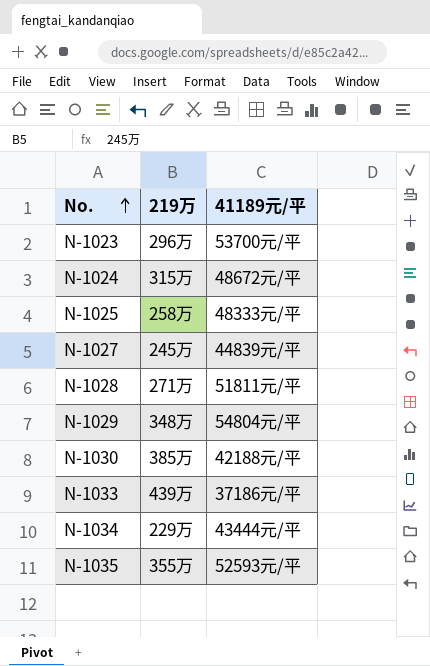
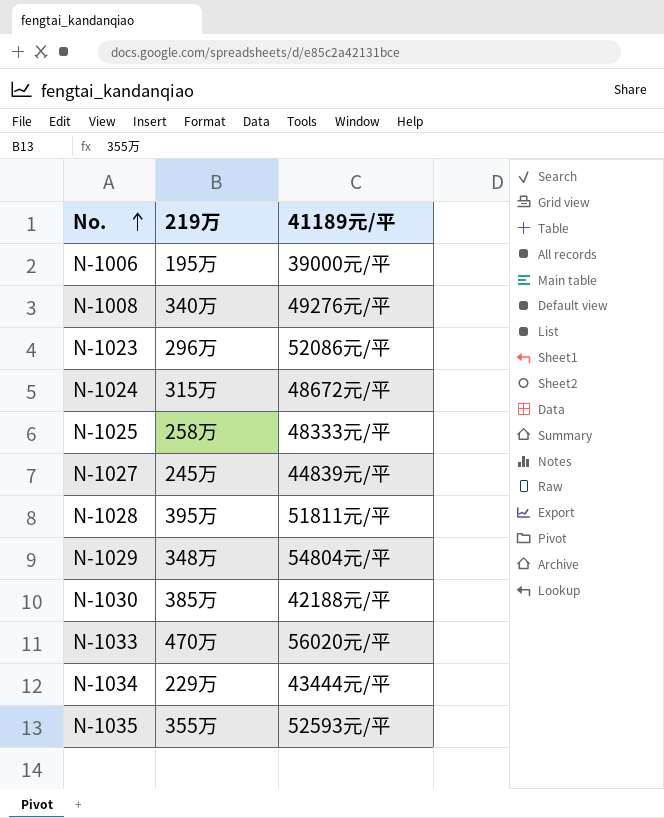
row N-1006: none -> 195万 | 39000元/平
row N-1008: none -> 340万 | 49276元/平
N-1023 | 41189元/平: 53700元/平 -> 52086元/平
N-1028 | 219万: 271万 -> 395万
N-1033 | 219万: 439万 -> 470万
N-1033 | 41189元/平: 37186元/平 -> 56020元/平

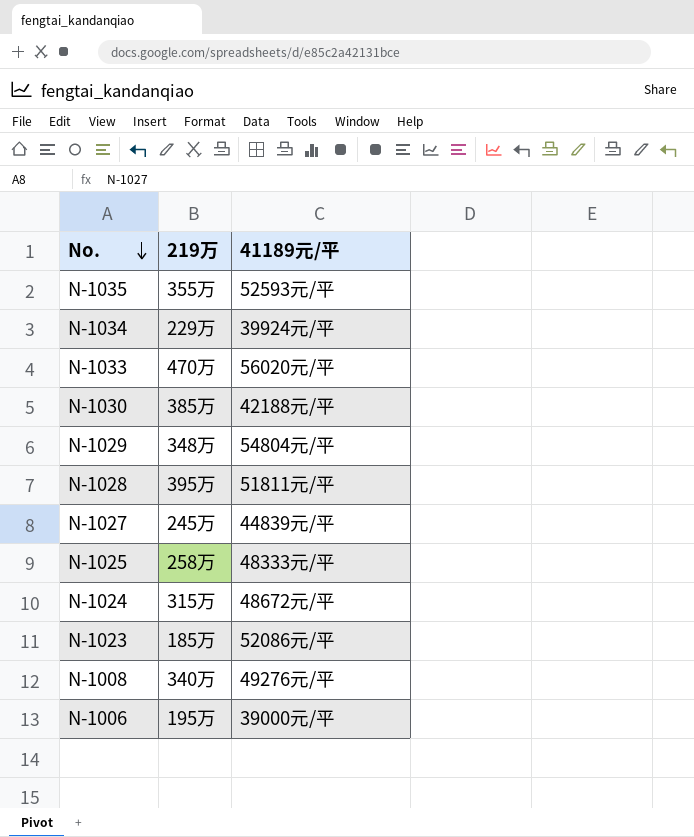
row order: No. ascending -> No. descending
N-1034 | 41189元/平: 43444元/平 -> 39924元/平
N-1023 | 219万: 296万 -> 185万

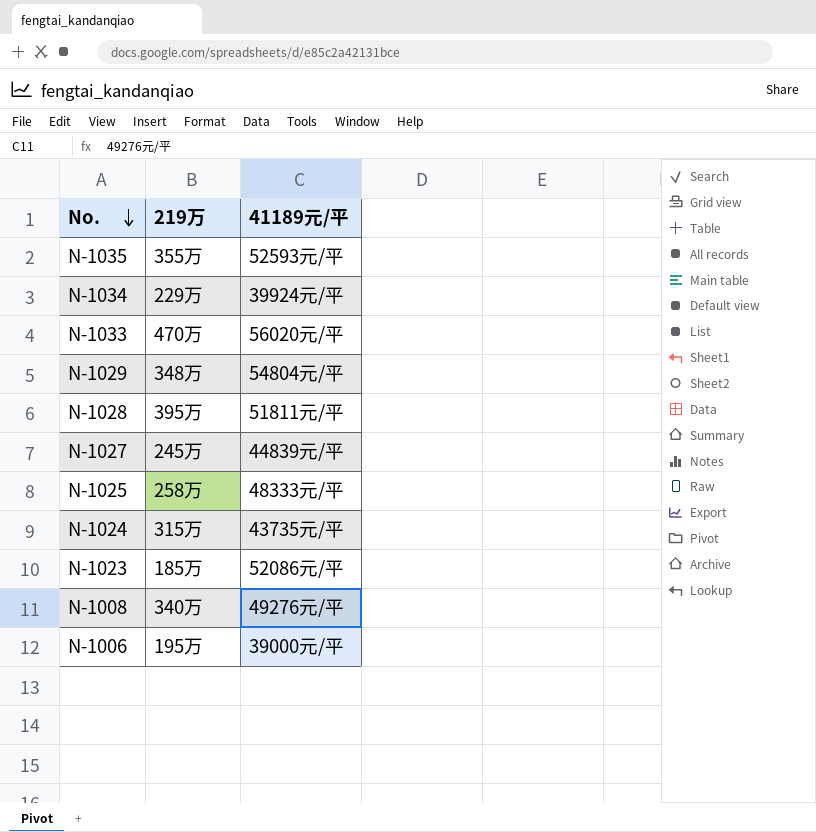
row N-1030: 385万 | 42188元/平 -> none
N-1024 | 41189元/平: 48672元/平 -> 43735元/平

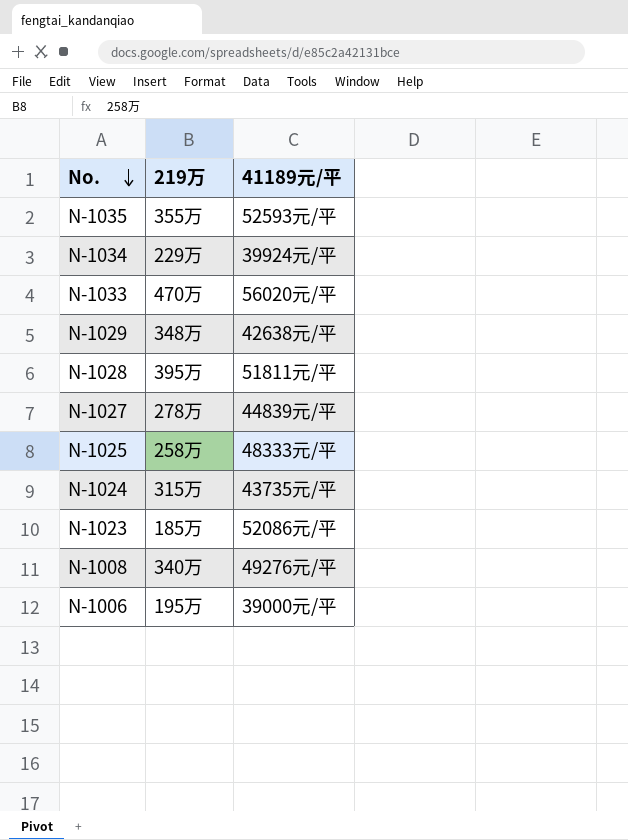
N-1029 | 41189元/平: 54804元/平 -> 42638元/平
N-1027 | 219万: 245万 -> 278万

